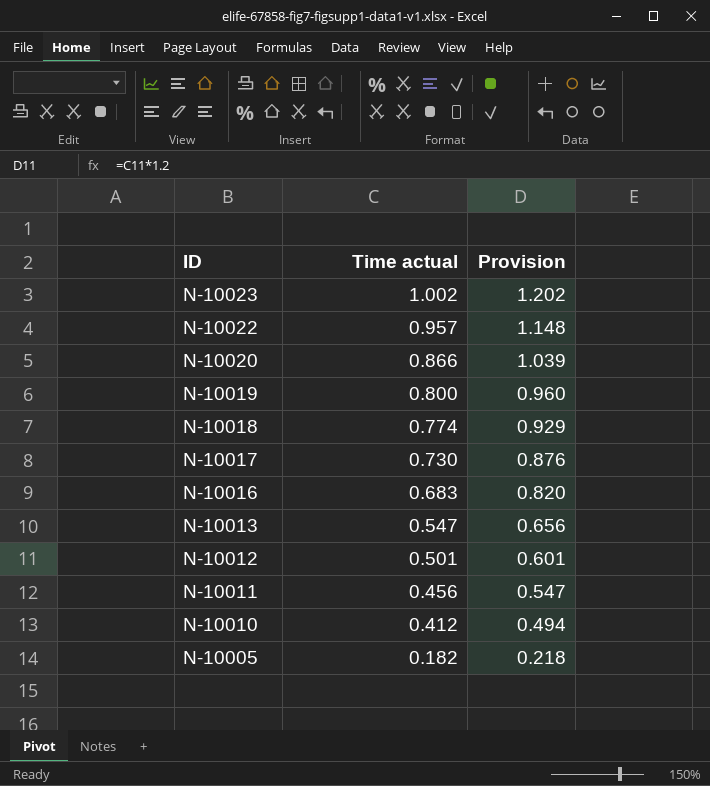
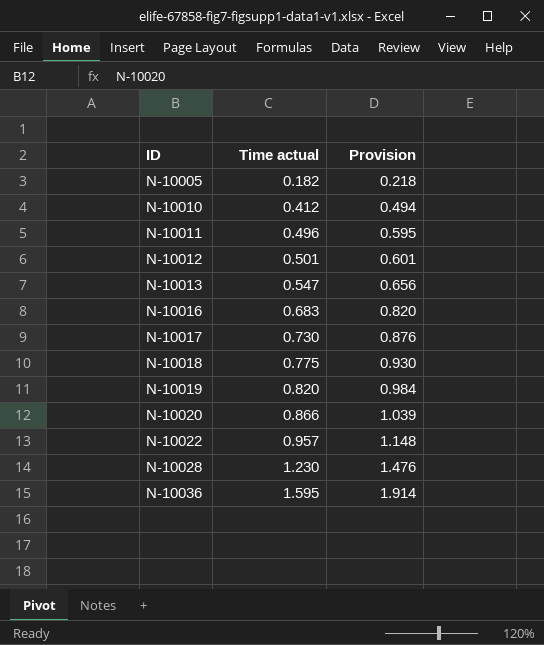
row order: ID descending -> ID ascending
row N-10023: 1.002 | 1.202 -> none
N-10011 | Time actual: 0.456 -> 0.496
N-10011 | Provision: 0.547 -> 0.595
N-10018 | Time actual: 0.774 -> 0.775
N-10018 | Provision: 0.929 -> 0.930
N-10019 | Time actual: 0.800 -> 0.820
N-10019 | Provision: 0.960 -> 0.984
row N-10028: none -> 1.230 | 1.476
row N-10036: none -> 1.595 | 1.914

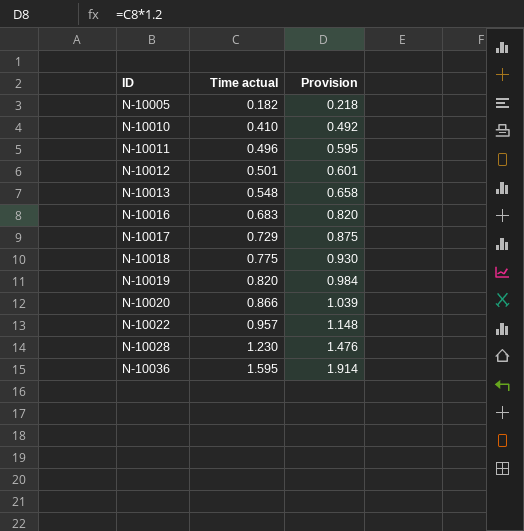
N-10010 | Time actual: 0.412 -> 0.410
N-10010 | Provision: 0.494 -> 0.492
N-10013 | Time actual: 0.547 -> 0.548
N-10013 | Provision: 0.656 -> 0.658
N-10017 | Time actual: 0.730 -> 0.729
N-10017 | Provision: 0.876 -> 0.875

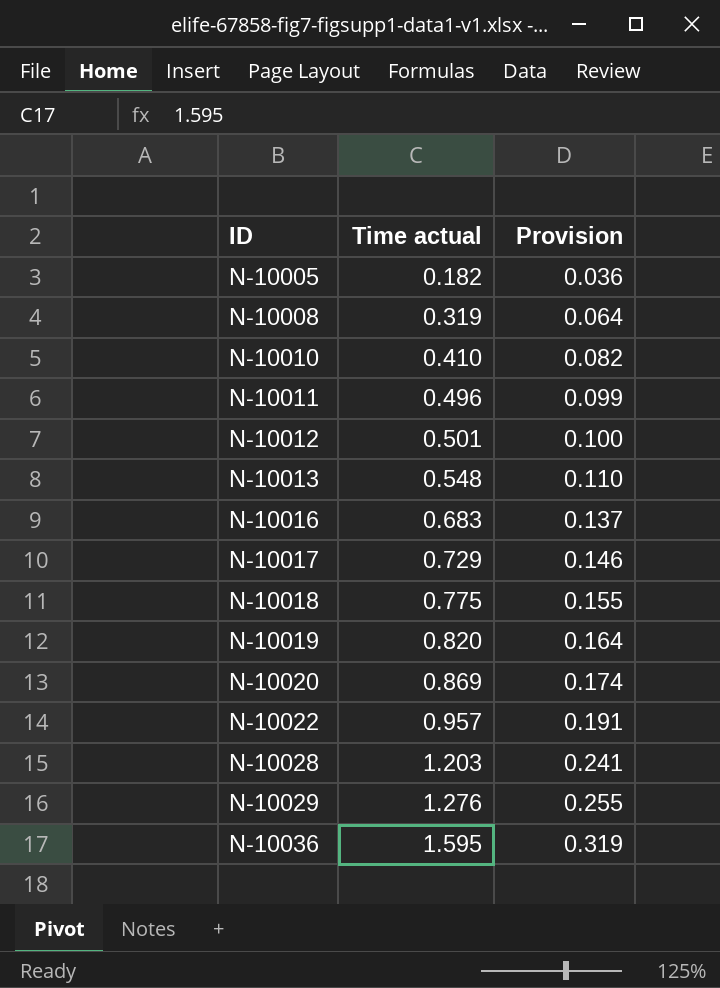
column Provision | formula: [Time actual] * 1.2 -> [Time actual] * 0.2
row N-10008: none -> 0.319 | 0.064
N-10020 | Time actual: 0.866 -> 0.869
N-10028 | Time actual: 1.230 -> 1.203
row N-10029: none -> 1.276 | 0.255

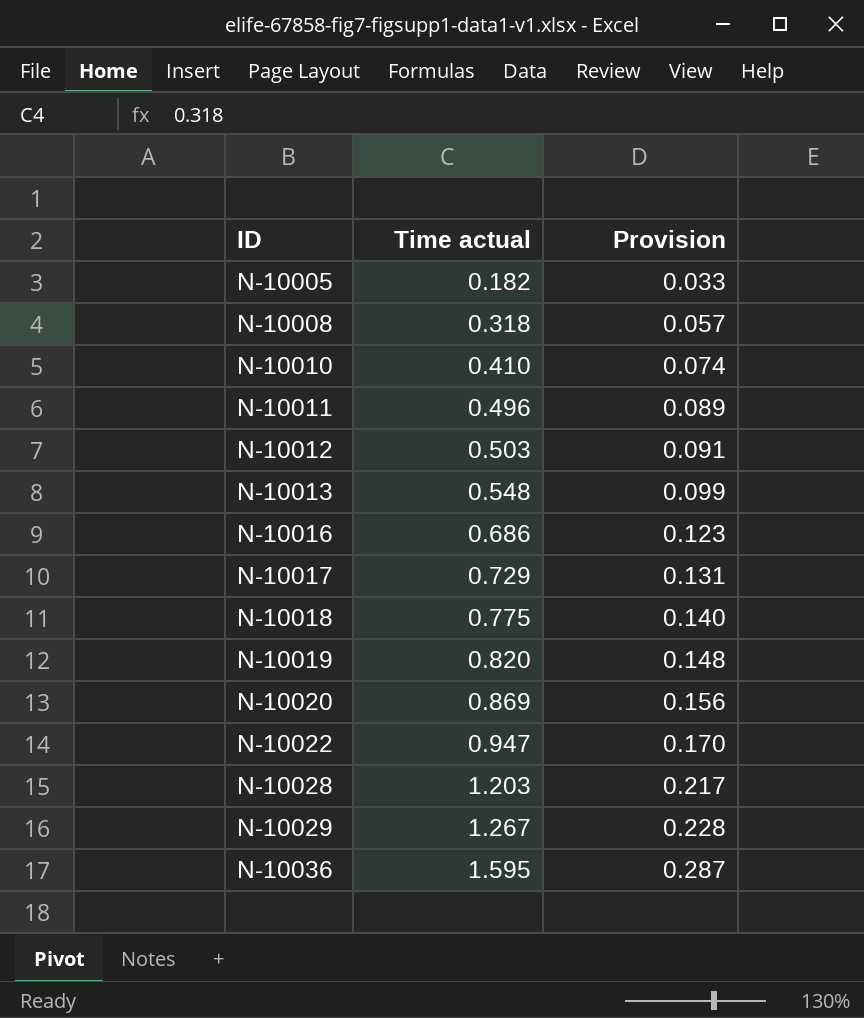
column Provision | formula: [Time actual] * 0.2 -> [Time actual] * 0.18
N-10008 | Time actual: 0.319 -> 0.318
N-10012 | Time actual: 0.501 -> 0.503
N-10016 | Time actual: 0.683 -> 0.686
N-10022 | Time actual: 0.957 -> 0.947
N-10029 | Time actual: 1.276 -> 1.267

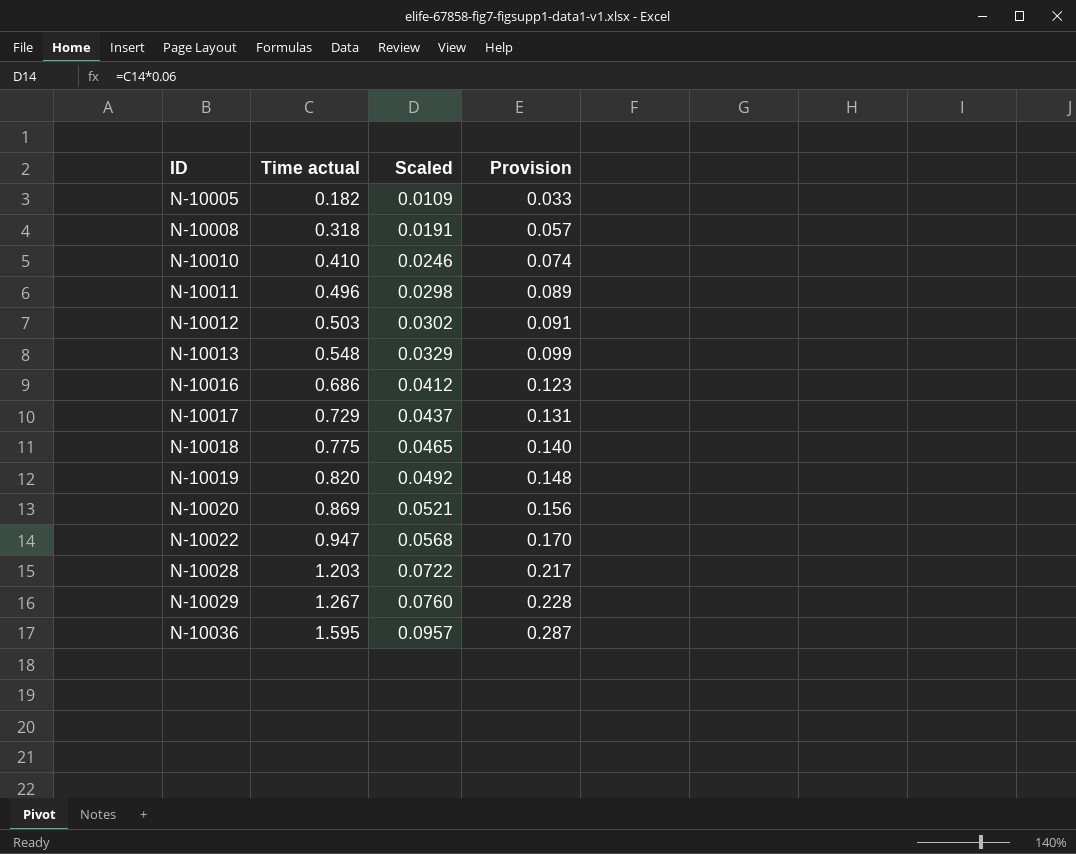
column Scaled | formula: none -> [Time actual] * 0.06

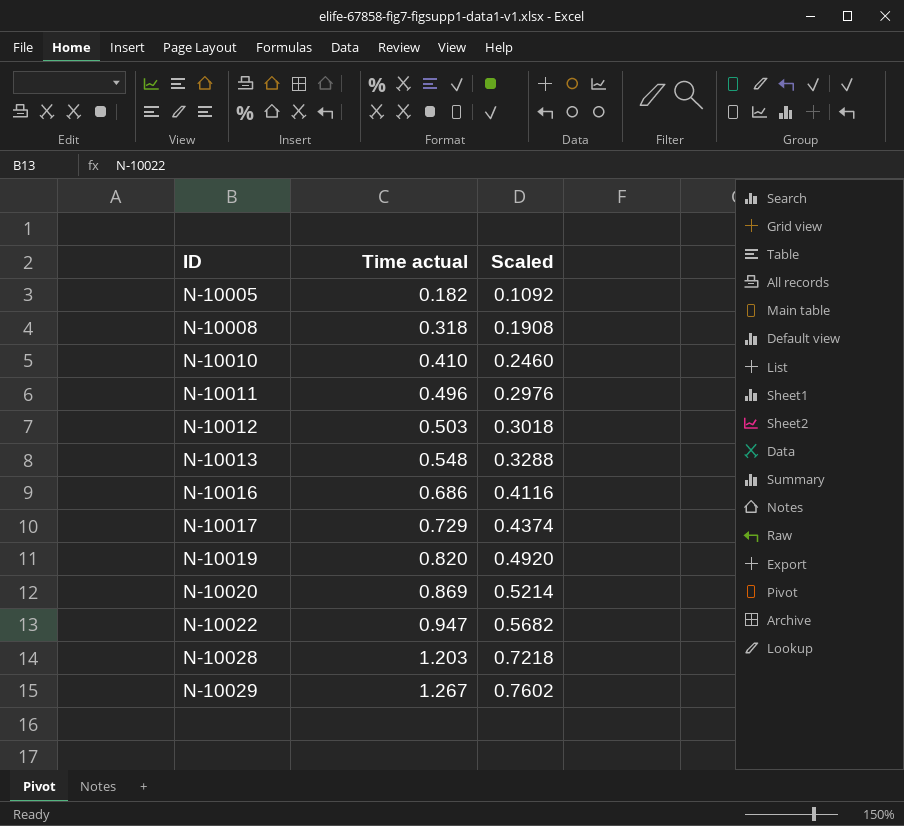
column Provision | formula: [Time actual] * 0.18 -> none
column Scaled | formula: [Time actual] * 0.06 -> [Time actual] * 0.6
row N-10018: 0.775 | 0.0465 | 0.140 -> none
row N-10036: 1.595 | 0.0957 | 0.287 -> none

